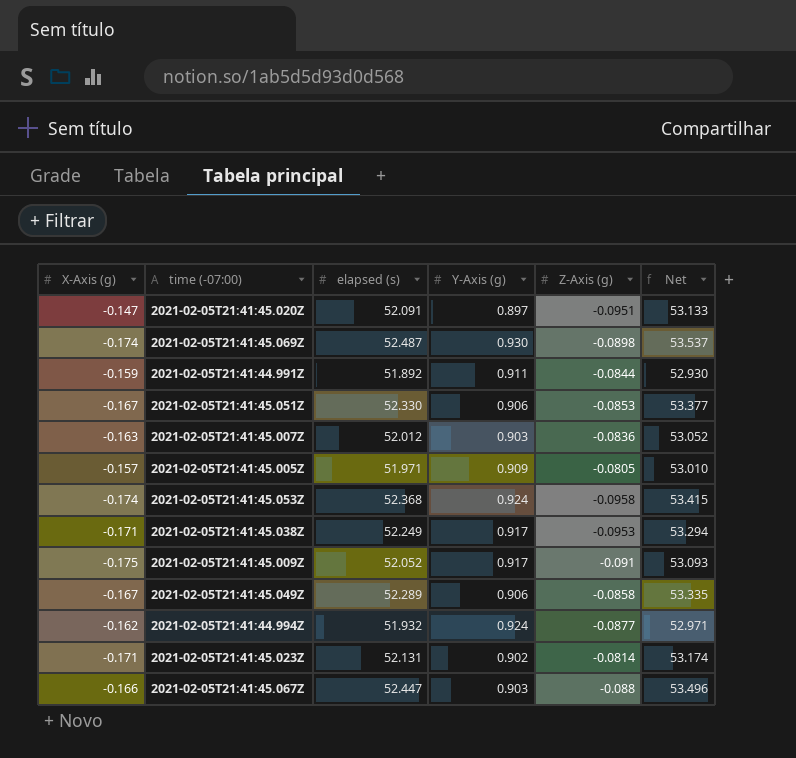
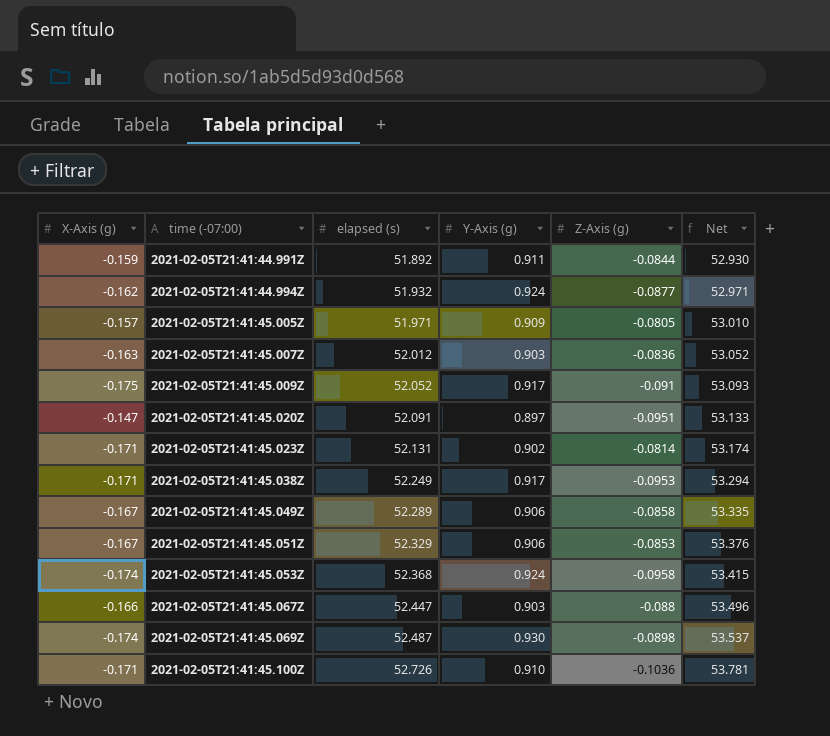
row order: none -> time (-07:00) ascending
2021-02-05T21:41:45.051Z | elapsed (s): 52.330 -> 52.329
2021-02-05T21:41:45.051Z | Net: 53.377 -> 53.376
row 2021-02-05T21:41:45.100Z: none -> -0.171 | 52.726 | 0.910 | -0.1036 | 53.781

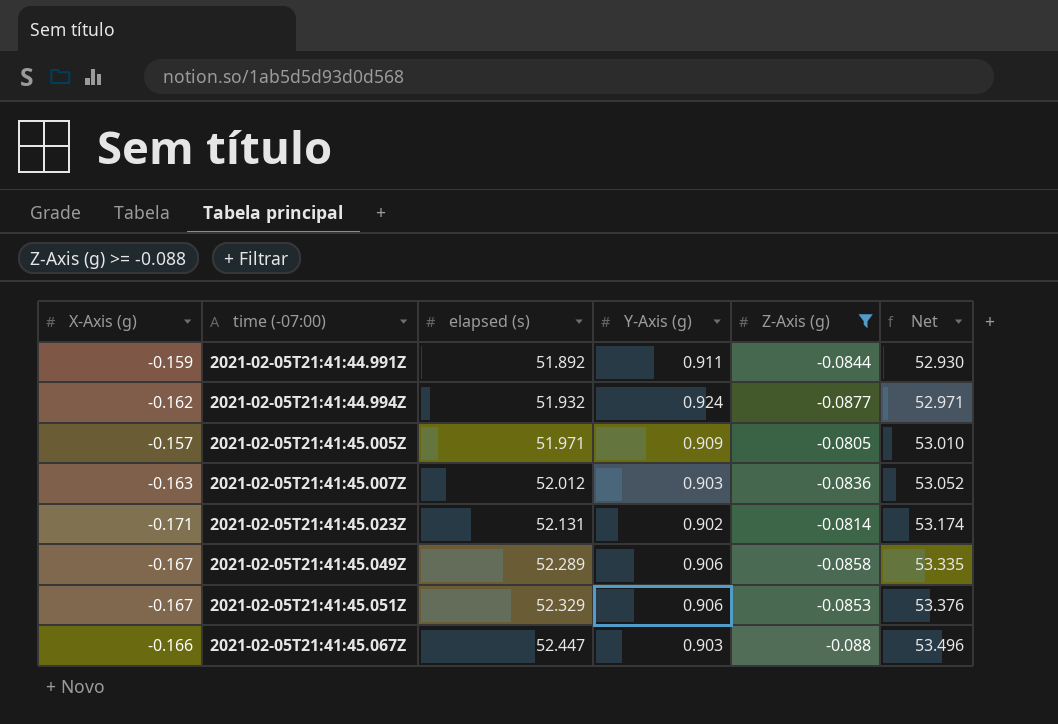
filter: none -> Z-Axis (g) >= -0.088

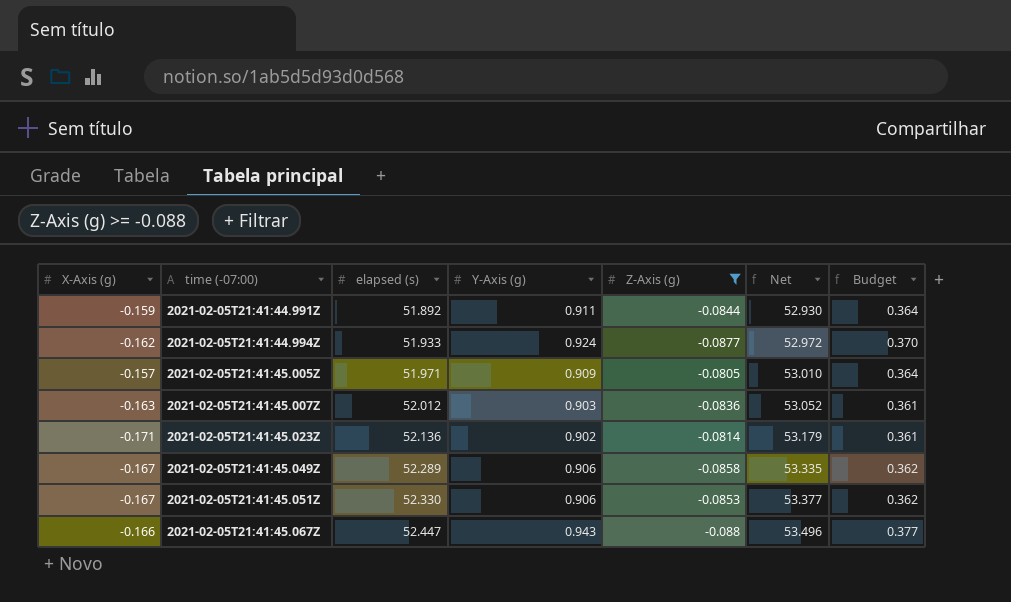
column Budget | formula: none -> [Y-Axis (g)] * 0.4
2021-02-05T21:41:44.994Z | elapsed (s): 51.932 -> 51.933
2021-02-05T21:41:44.994Z | Net: 52.971 -> 52.972
2021-02-05T21:41:45.023Z | elapsed (s): 52.131 -> 52.136
2021-02-05T21:41:45.023Z | Net: 53.174 -> 53.179
2021-02-05T21:41:45.051Z | elapsed (s): 52.329 -> 52.330
2021-02-05T21:41:45.051Z | Net: 53.376 -> 53.377
2021-02-05T21:41:45.067Z | Y-Axis (g): 0.903 -> 0.943

